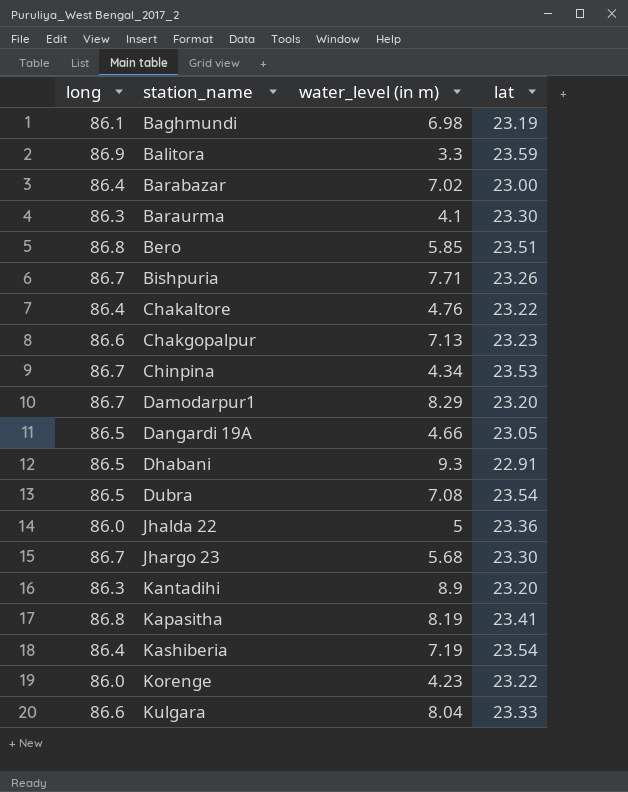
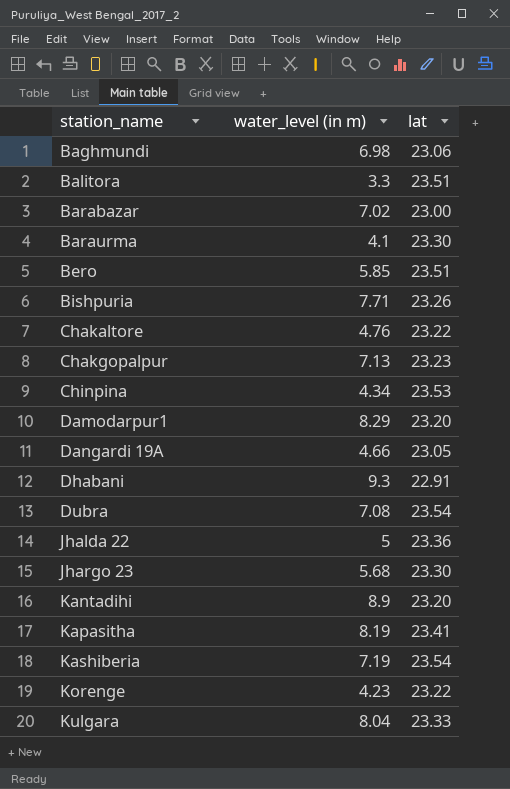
column long | position: 1 -> none
Baghmundi | lat: 23.19 -> 23.06
Balitora | lat: 23.59 -> 23.51

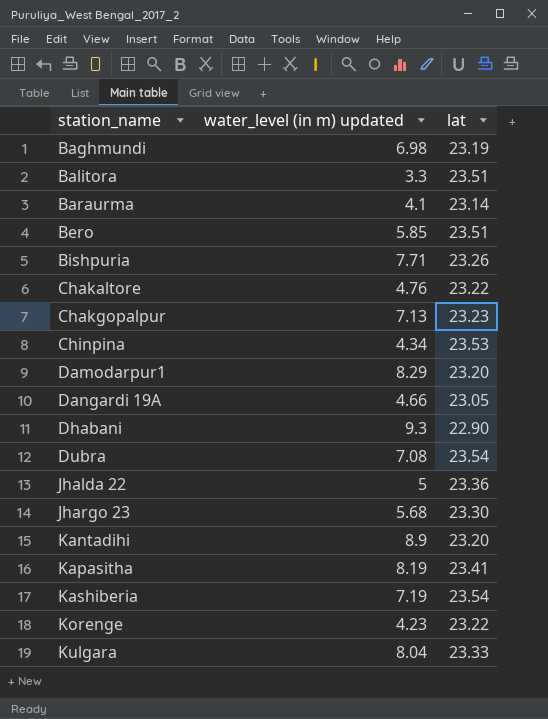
column name: water_level (in m) -> water_level (in m) updated
row Barabazar: 7.02 | 23.00 -> none
Baghmundi | lat: 23.06 -> 23.19
Baraurma | lat: 23.30 -> 23.14
Dhabani | lat: 22.91 -> 22.90

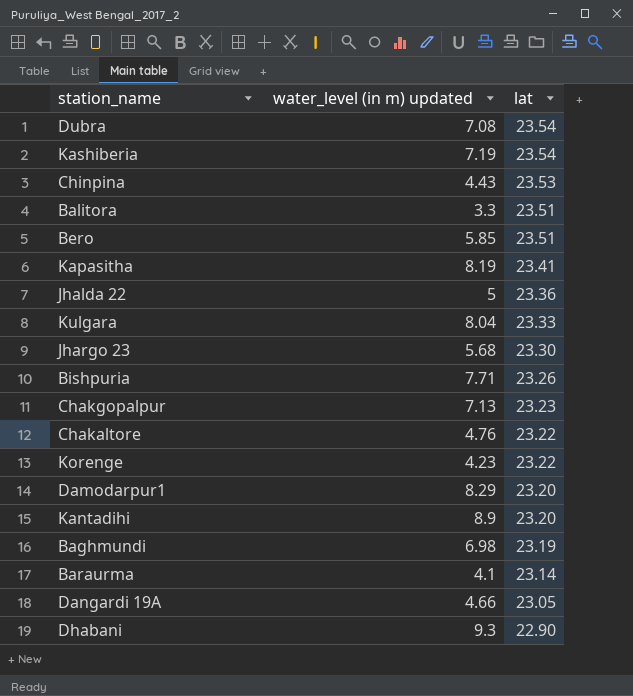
row order: station_name ascending -> lat descending
Chinpina | water_level (in m) updated: 4.34 -> 4.43

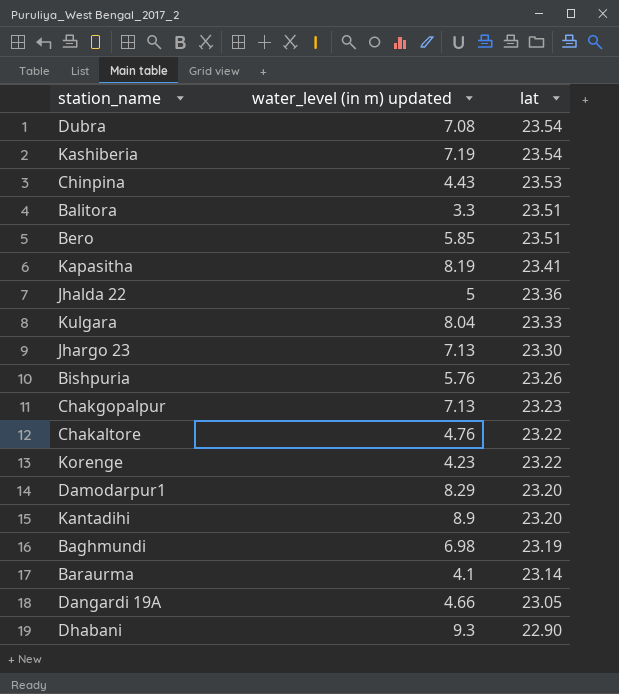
Jhargo 23 | water_level (in m) updated: 5.68 -> 7.13
Bishpuria | water_level (in m) updated: 7.71 -> 5.76

